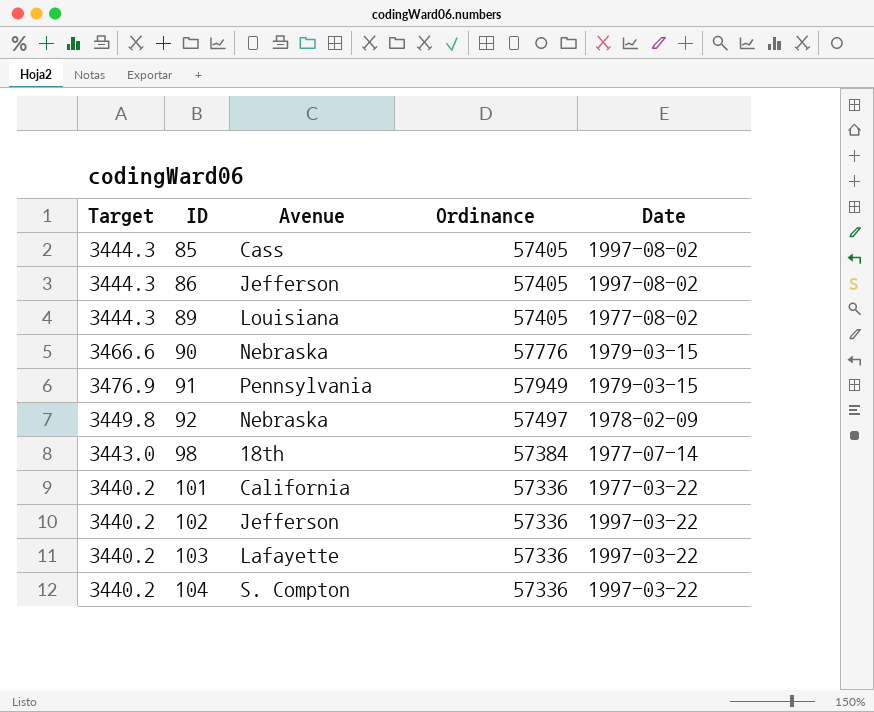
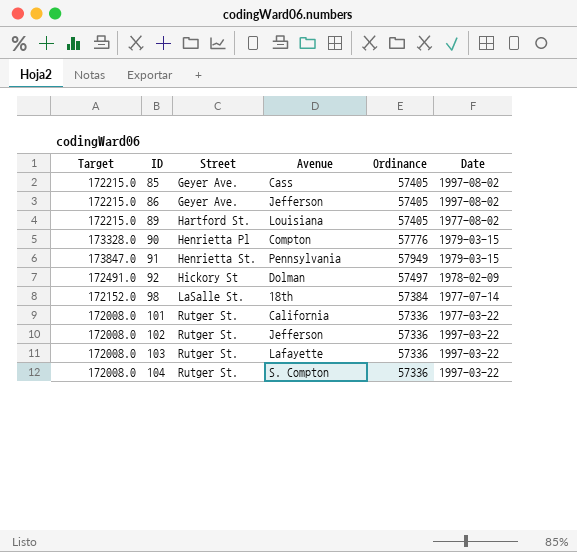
column Target | formula: [Ordinance] * 0.06 -> [Ordinance] * 3
column Street | position: none -> 3
90 | Avenue: Nebraska -> Compton
92 | Avenue: Nebraska -> Dolman

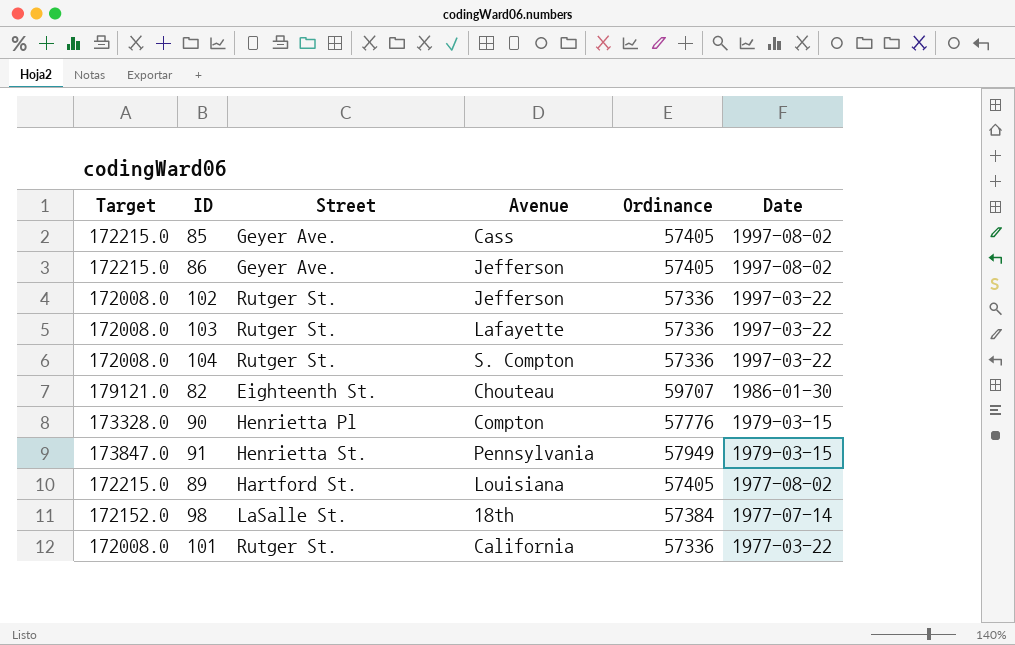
row order: ID ascending -> Date descending
row 92: 172491.0 | Hickory St | Dolman | 57497 | 1978-02-09 -> none
row 82: none -> 179121.0 | Eighteenth St. | Chouteau | 59707 | 1986-01-30

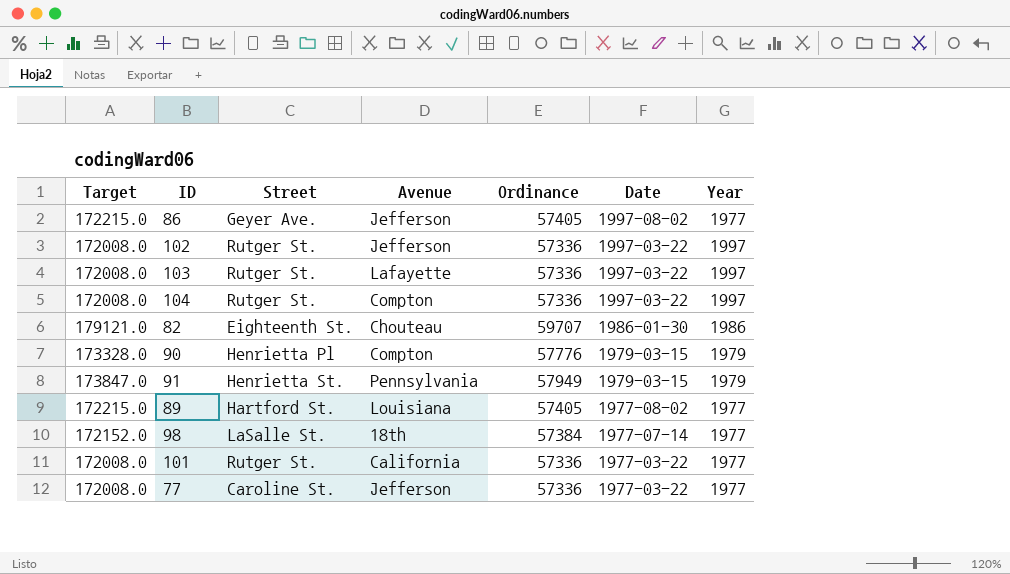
column Year | position: none -> 7
row 85: 172215.0 | Geyer Ave. | Cass | 57405 | 1997-08-02 -> none
104 | Avenue: S. Compton -> Compton
row 77: none -> 172008.0 | Caroline St. | Jefferson | 57336 | 1977-03-22 | 1977

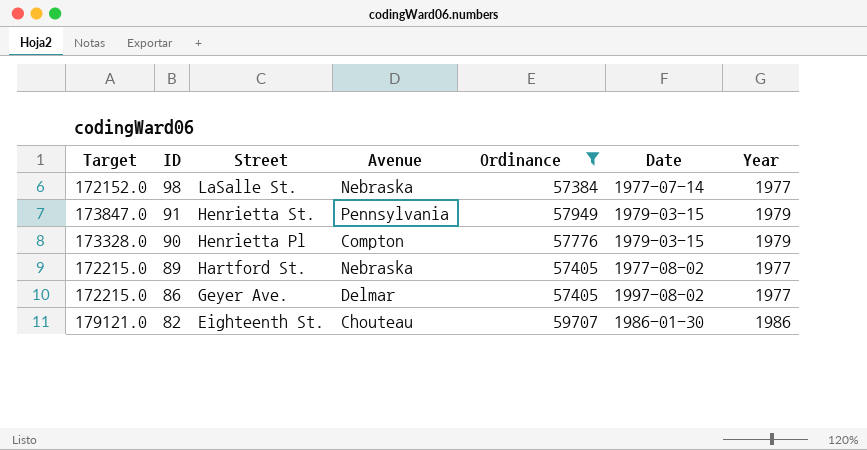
filter: none -> Ordinance != 57336
row order: Date descending -> ID descending
98 | Avenue: 18th -> Nebraska
89 | Avenue: Louisiana -> Nebraska
86 | Avenue: Jefferson -> Delmar

